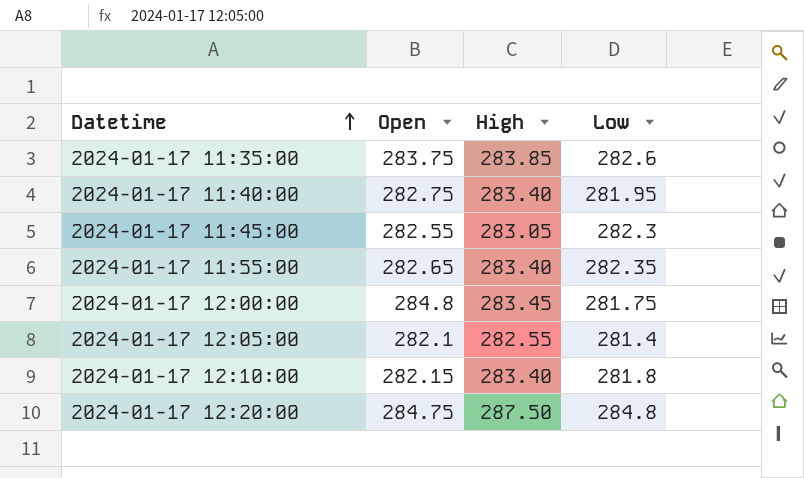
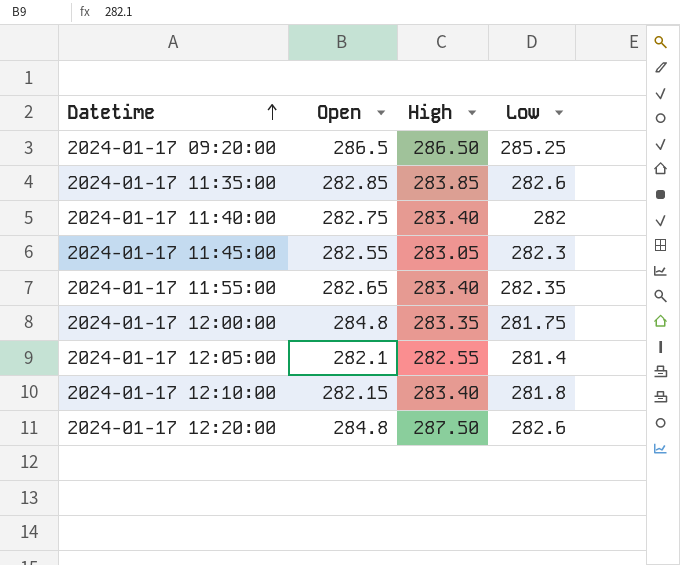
row 2024-01-17 09:20:00: none -> 286.5 | 286.50 | 285.25
2024-01-17 11:35:00 | Open: 283.75 -> 282.85
2024-01-17 11:40:00 | Low: 281.95 -> 282
2024-01-17 12:00:00 | High: 283.45 -> 283.35
2024-01-17 12:20:00 | Open: 284.75 -> 284.8
2024-01-17 12:20:00 | Low: 284.8 -> 282.6

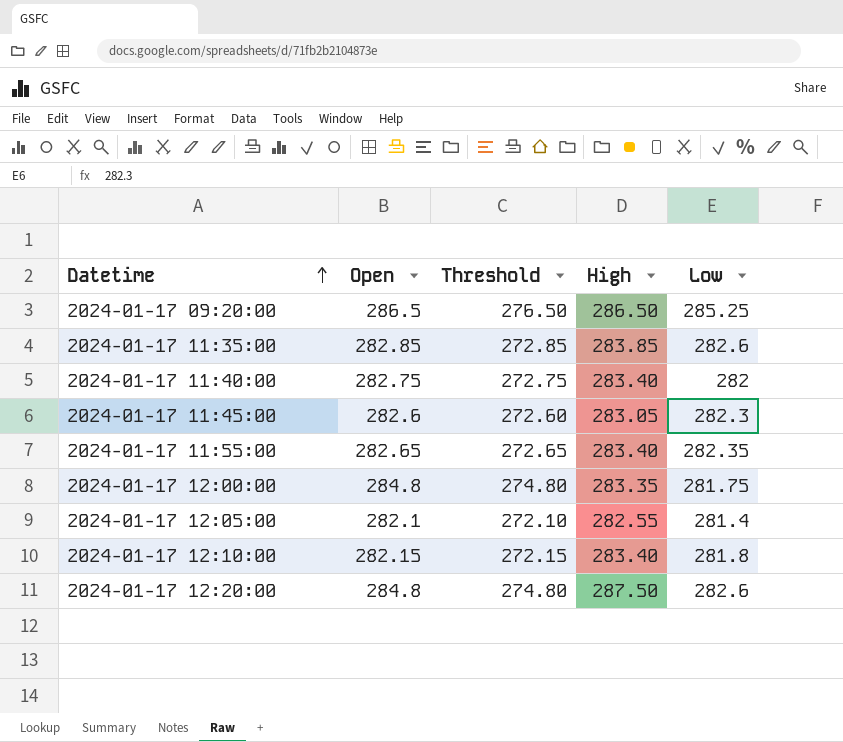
column Threshold | formula: none -> [Open] - 10
2024-01-17 11:45:00 | Open: 282.55 -> 282.6

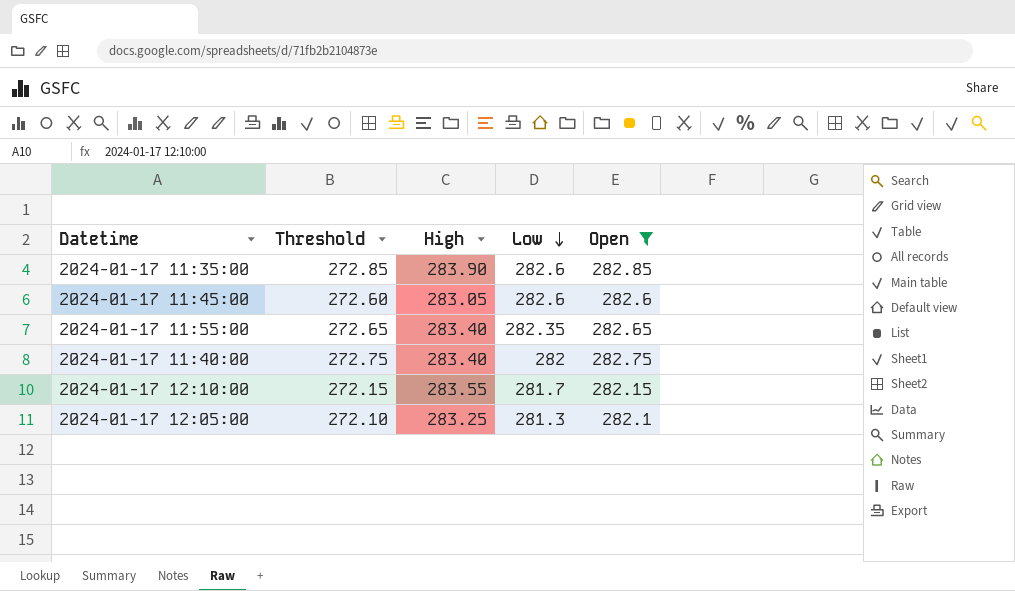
filter: none -> Open <= 282.85
row order: Datetime ascending -> Low descending
column Open | position: 2 -> 5
2024-01-17 11:35:00 | High: 283.85 -> 283.90
2024-01-17 11:45:00 | Low: 282.3 -> 282.6
2024-01-17 12:10:00 | High: 283.40 -> 283.55
2024-01-17 12:10:00 | Low: 281.8 -> 281.7
2024-01-17 12:05:00 | High: 282.55 -> 283.25
2024-01-17 12:05:00 | Low: 281.4 -> 281.3

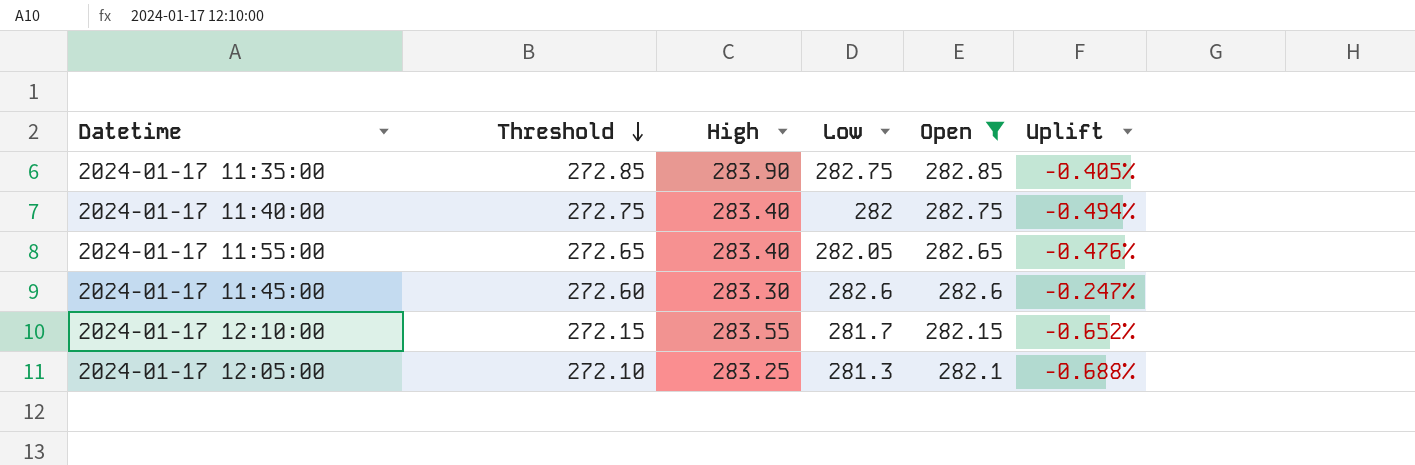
row order: Low descending -> Threshold descending
column Uplift | formula: none -> ([Low] - [High]) / [High]
2024-01-17 11:35:00 | Low: 282.6 -> 282.75
2024-01-17 11:55:00 | Low: 282.35 -> 282.05
2024-01-17 11:45:00 | High: 283.05 -> 283.30

